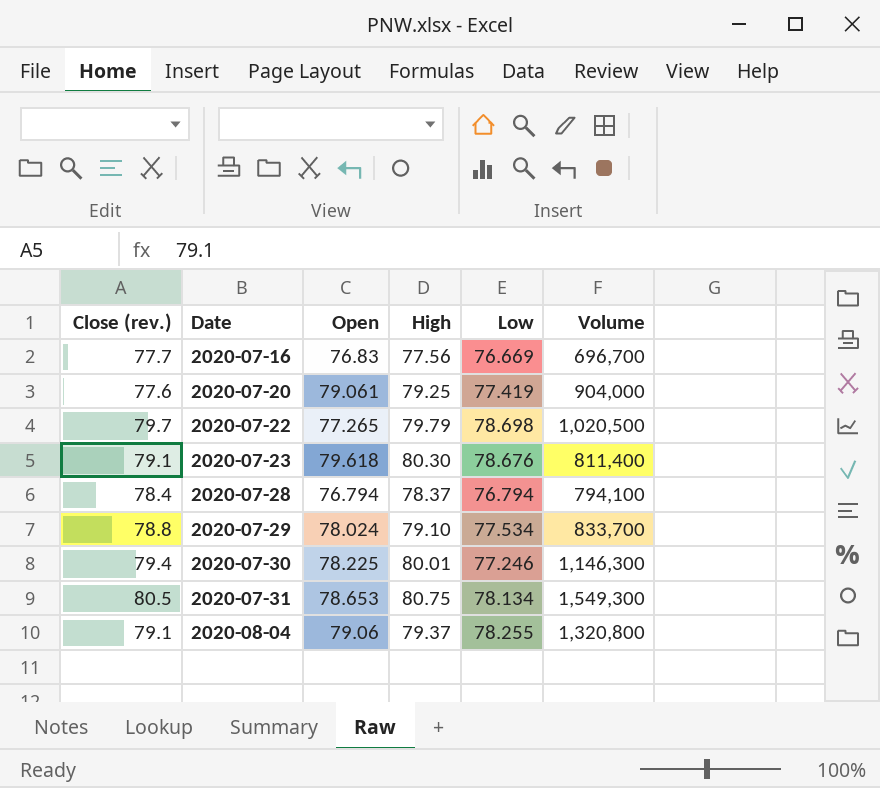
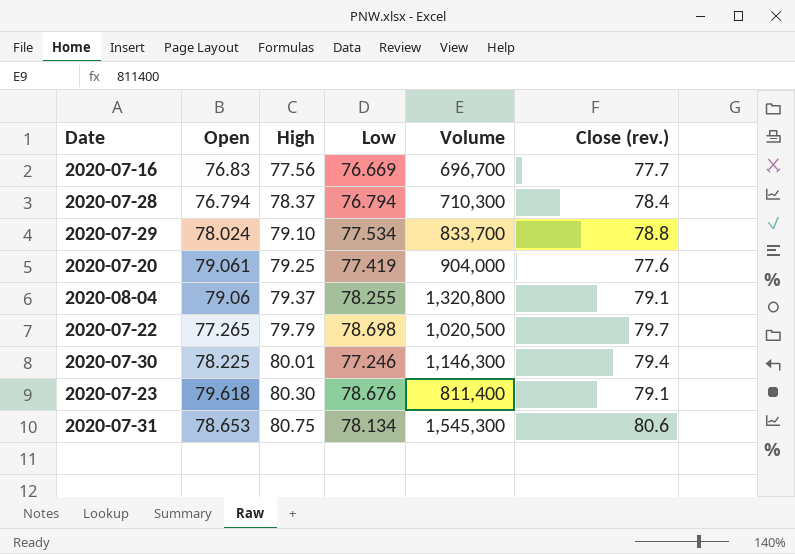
row order: Date ascending -> High ascending
column Close (rev.) | position: 1 -> 6
2020-07-28 | Volume: 794,100 -> 710,300
2020-07-31 | Volume: 1,549,300 -> 1,545,300
2020-07-31 | Close (rev.): 80.5 -> 80.6

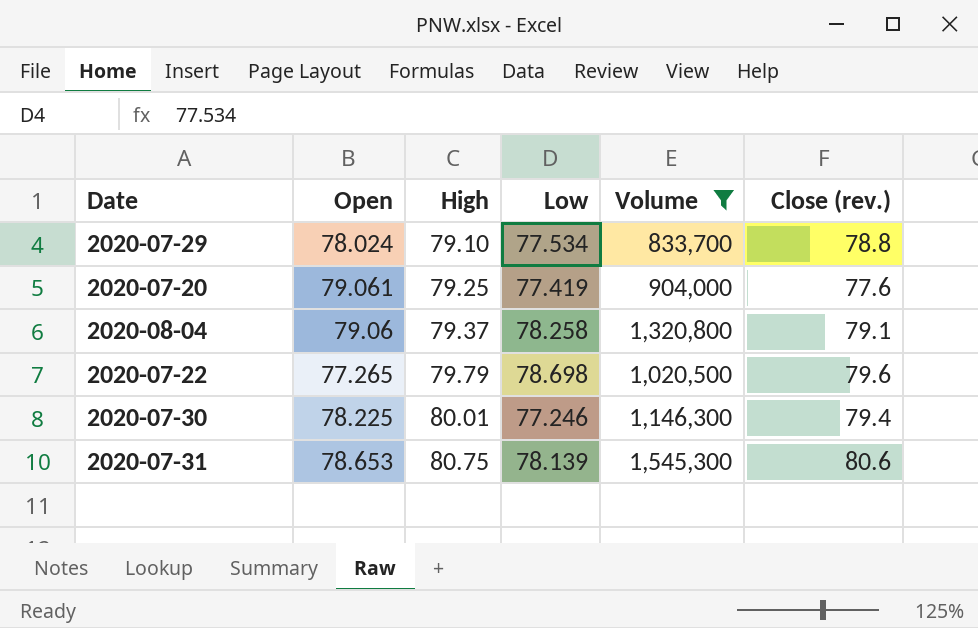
filter: none -> Volume >= 833,700
2020-08-04 | Low: 78.255 -> 78.258
2020-07-22 | Close (rev.): 79.7 -> 79.6
2020-07-31 | Low: 78.134 -> 78.139

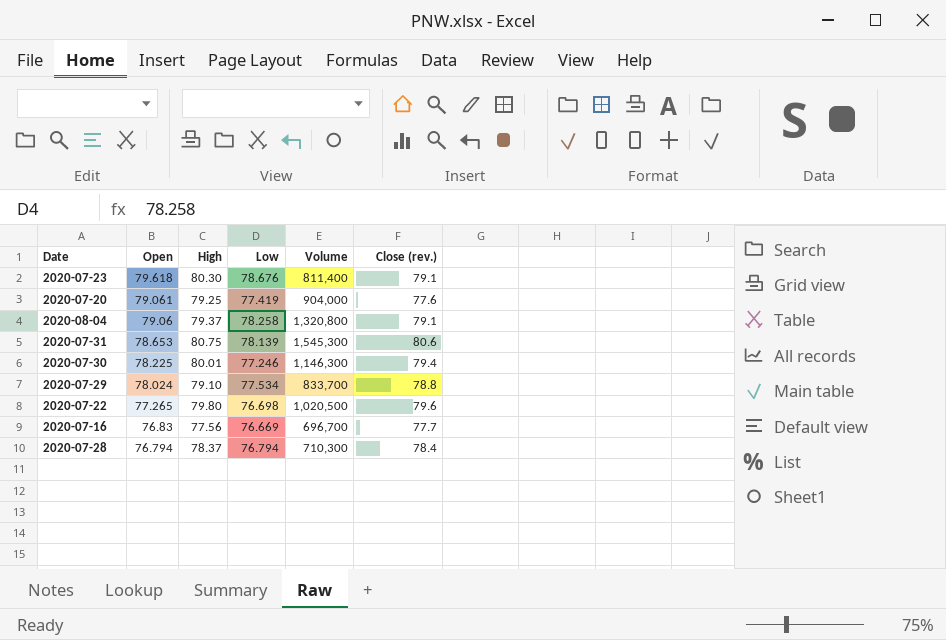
filter: Volume >= 833,700 -> none
row order: High ascending -> Open descending
2020-07-22 | High: 79.79 -> 79.80
2020-07-22 | Low: 78.698 -> 76.698

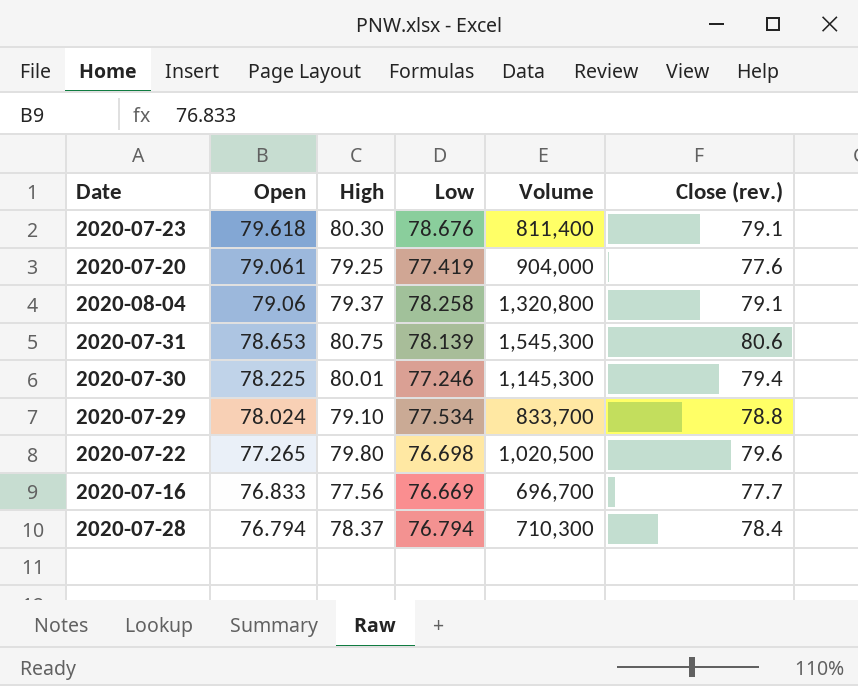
2020-07-30 | Volume: 1,146,300 -> 1,145,300
2020-07-16 | Open: 76.83 -> 76.833

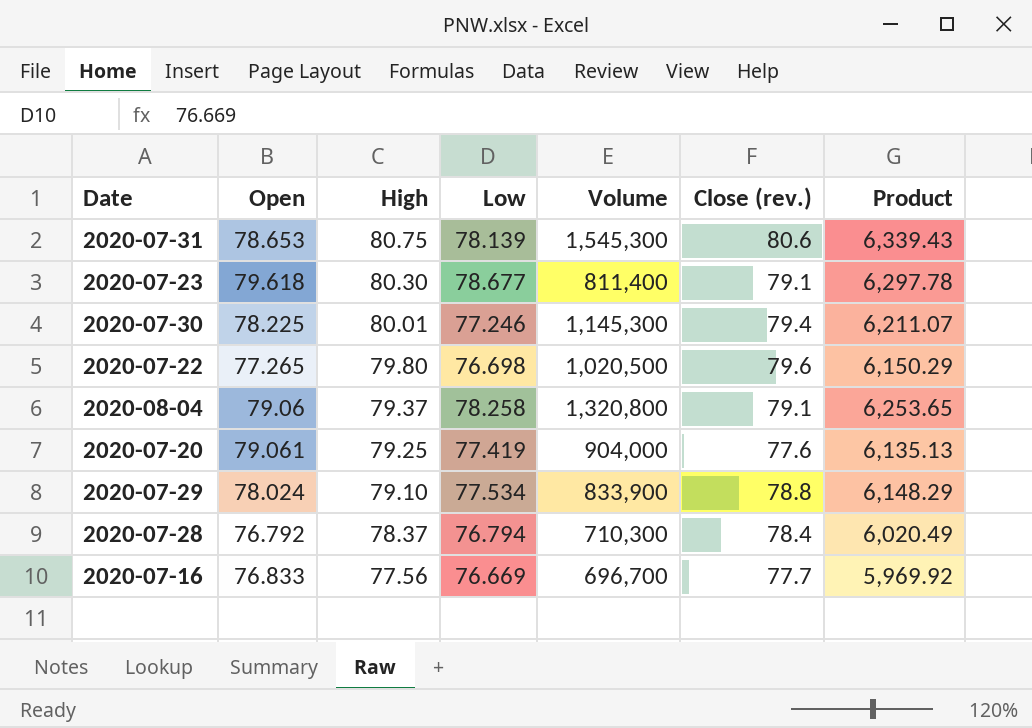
row order: Open descending -> High descending
column Product | formula: none -> [Open] * [Close (rev.)]
2020-07-23 | Low: 78.676 -> 78.677
2020-07-29 | Volume: 833,700 -> 833,900
2020-07-28 | Open: 76.794 -> 76.792

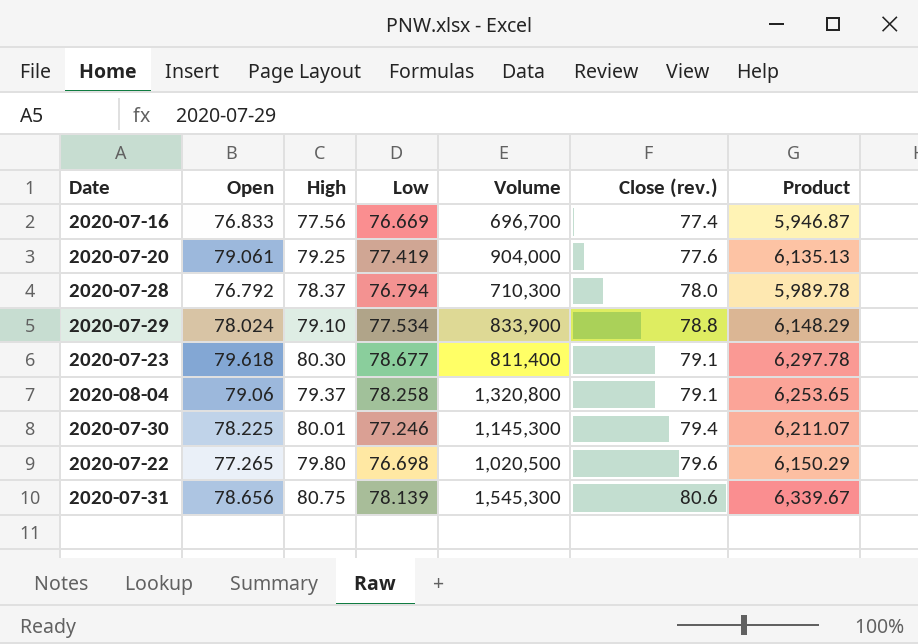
row order: High descending -> Close (rev.) ascending
2020-07-16 | Close (rev.): 77.7 -> 77.4
2020-07-16 | Product: 5,969.92 -> 5,946.87
2020-07-28 | Close (rev.): 78.4 -> 78.0
2020-07-28 | Product: 6,020.49 -> 5,989.78
2020-07-31 | Open: 78.653 -> 78.656
2020-07-31 | Product: 6,339.43 -> 6,339.67

